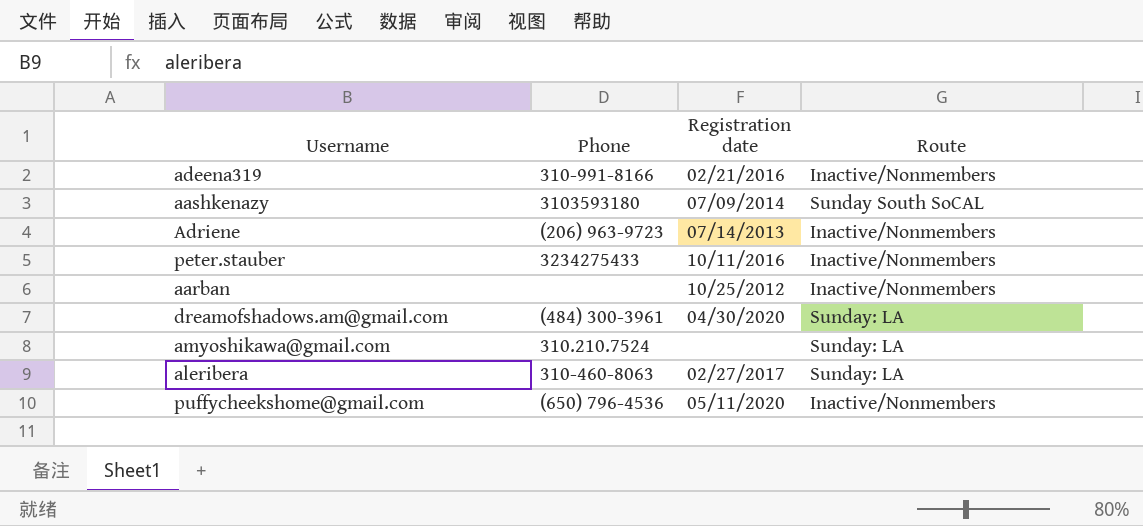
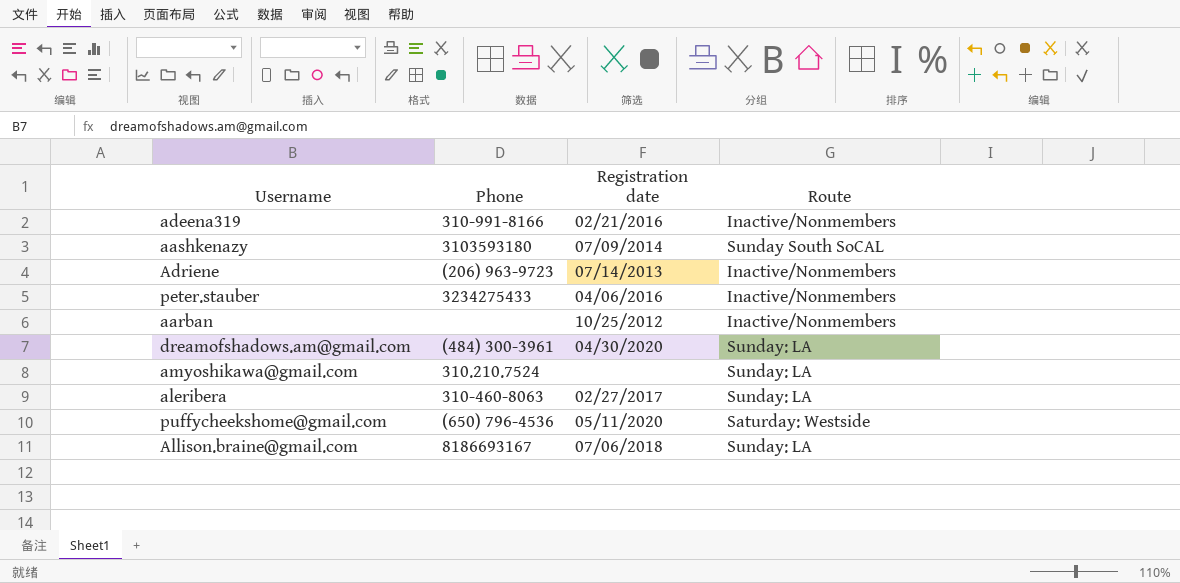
peter.stauber | Registration date: 10/11/2016 -> 04/06/2016
puffycheekshome@gmail.com | Route: Inactive/Nonmembers -> Saturday: Westside
row Allison.braine@gmail.com: none -> 8186693167 | 07/06/2018 | Sunday: LA

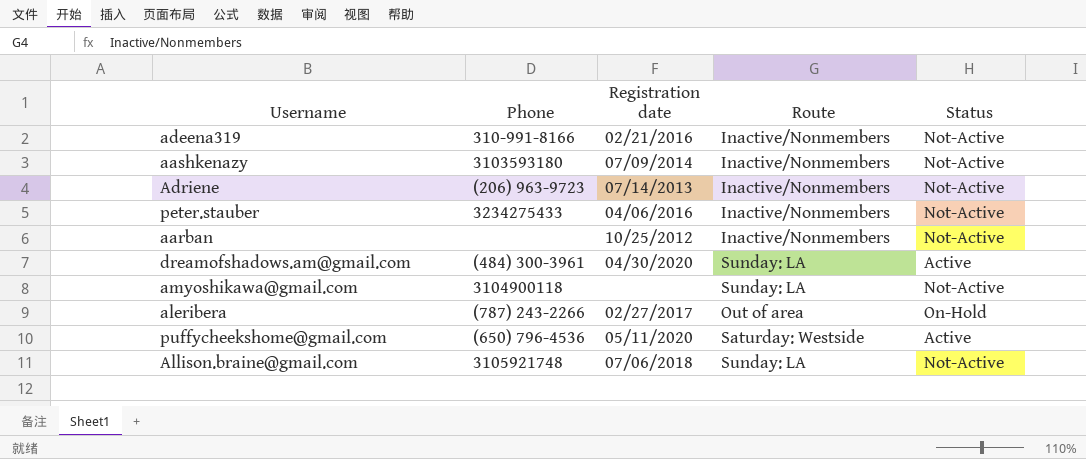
column Status | position: none -> 5
aashkenazy | Route: Sunday South SoCAL -> Inactive/Nonmembers
amyoshikawa@gmail.com | Phone: 310.210.7524 -> 3104900118
aleribera | Phone: 310-460-8063 -> (787) 243-2266
aleribera | Route: Sunday: LA -> Out of area
Allison.braine@gmail.com | Phone: 8186693167 -> 3105921748

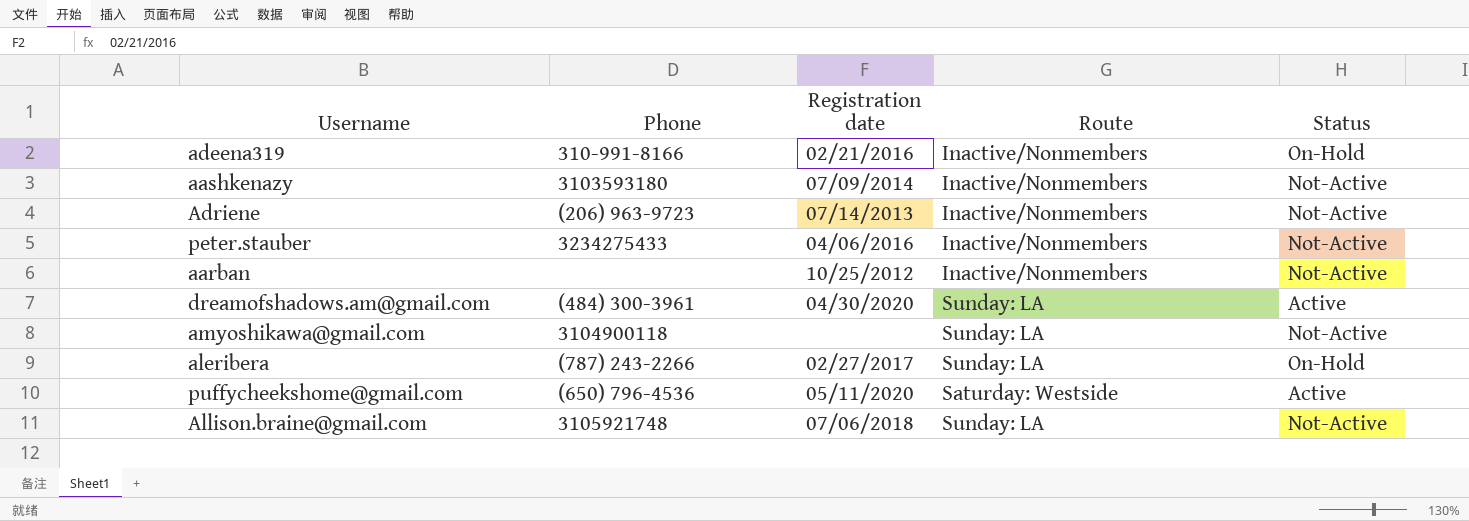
adeena319 | Status: Not-Active -> On-Hold
aleribera | Route: Out of area -> Sunday: LA

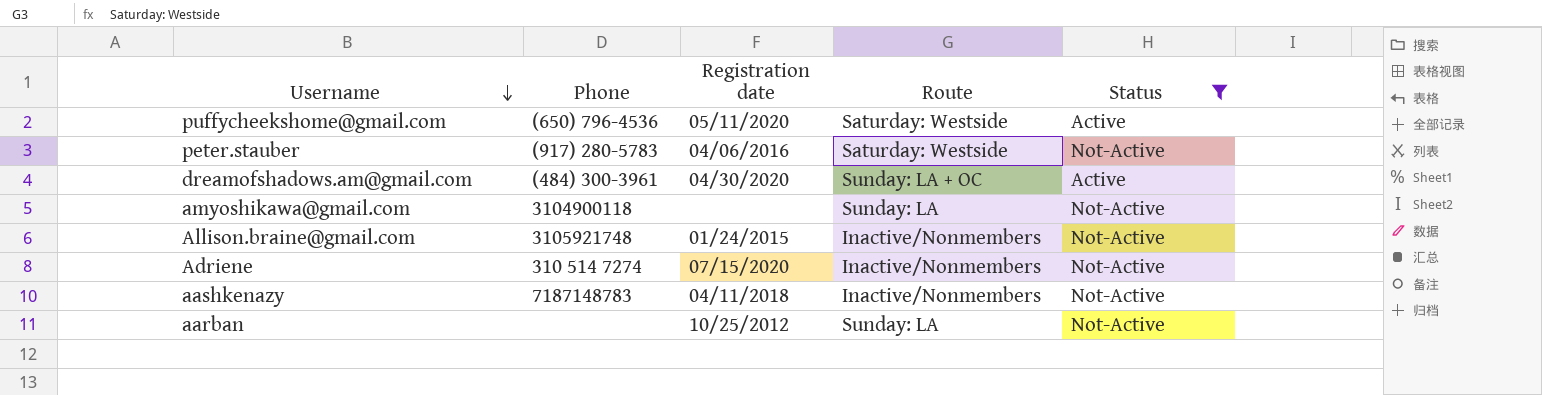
filter: none -> Status != On-Hold
row order: none -> Username descending
peter.stauber | Phone: 3234275433 -> (917) 280-5783
peter.stauber | Route: Inactive/Nonmembers -> Saturday: Westside
dreamofshadows.am@gmail.com | Route: Sunday: LA -> Sunday: LA + OC
Allison.braine@gmail.com | Registration date: 07/06/2018 -> 01/24/2015
Allison.braine@gmail.com | Route: Sunday: LA -> Inactive/Nonmembers
Adriene | Phone: (206) 963-9723 -> 310 514 7274
Adriene | Registration date: 07/14/2013 -> 07/15/2020
aashkenazy | Phone: 3103593180 -> 7187148783
aashkenazy | Registration date: 07/09/2014 -> 04/11/2018
aarban | Route: Inactive/Nonmembers -> Sunday: LA

